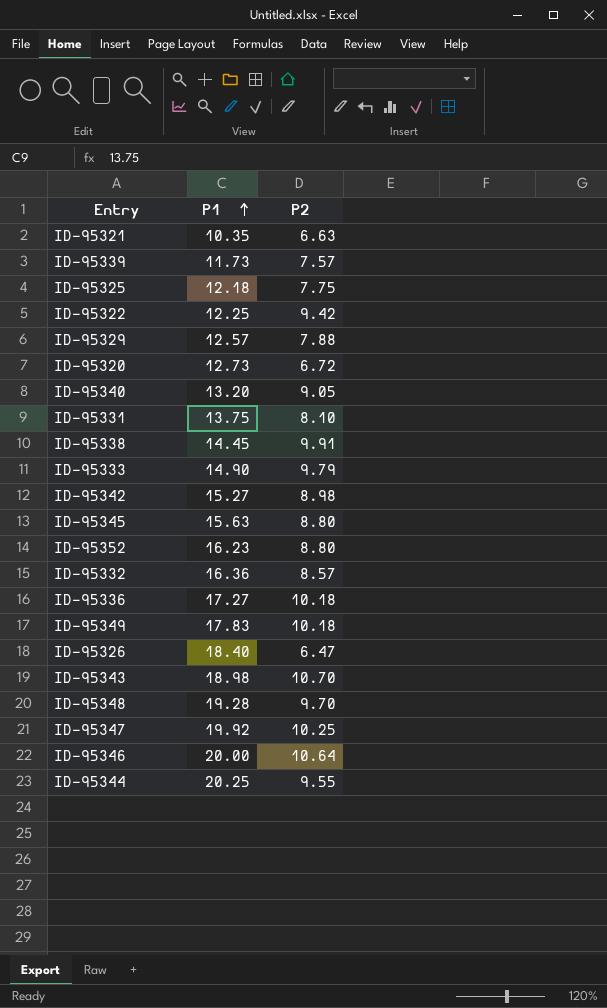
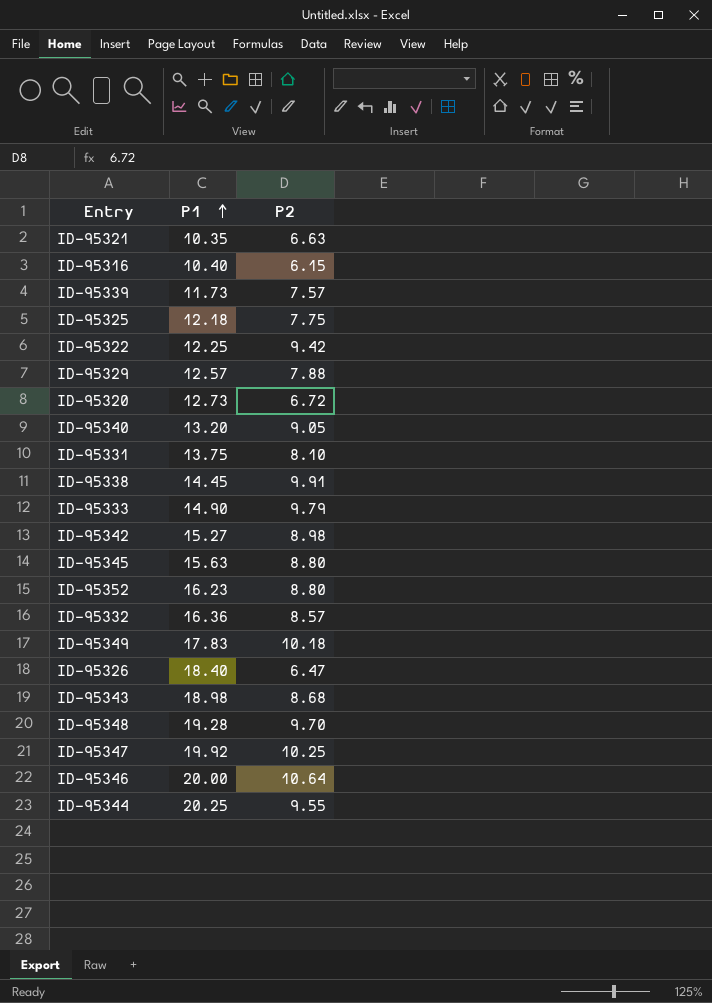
row ID-95336: 17.27 | 10.18 -> none
row ID-95316: none -> 10.40 | 6.15
ID-95343 | P2: 10.70 -> 8.68

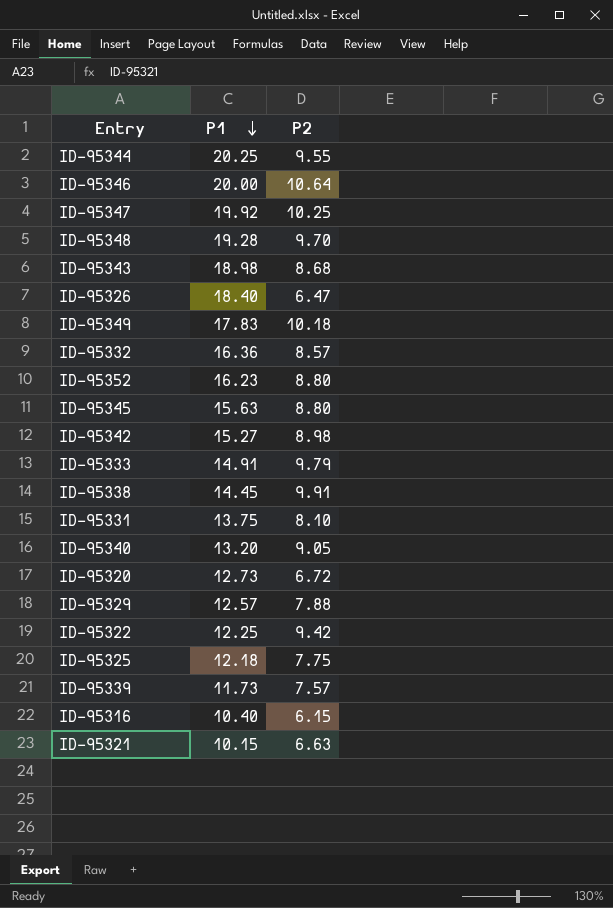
row order: P1 ascending -> P1 descending
ID-95333 | P1: 14.90 -> 14.91
ID-95321 | P1: 10.35 -> 10.15

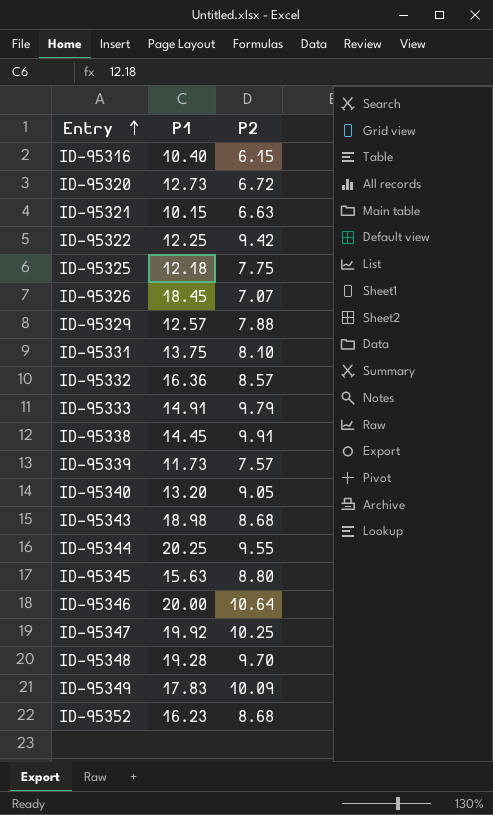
row order: P1 descending -> Entry ascending
row ID-95342: 15.27 | 8.98 -> none
ID-95326 | P1: 18.40 -> 18.45
ID-95326 | P2: 6.47 -> 7.07
ID-95349 | P2: 10.18 -> 10.09
ID-95352 | P2: 8.80 -> 8.68

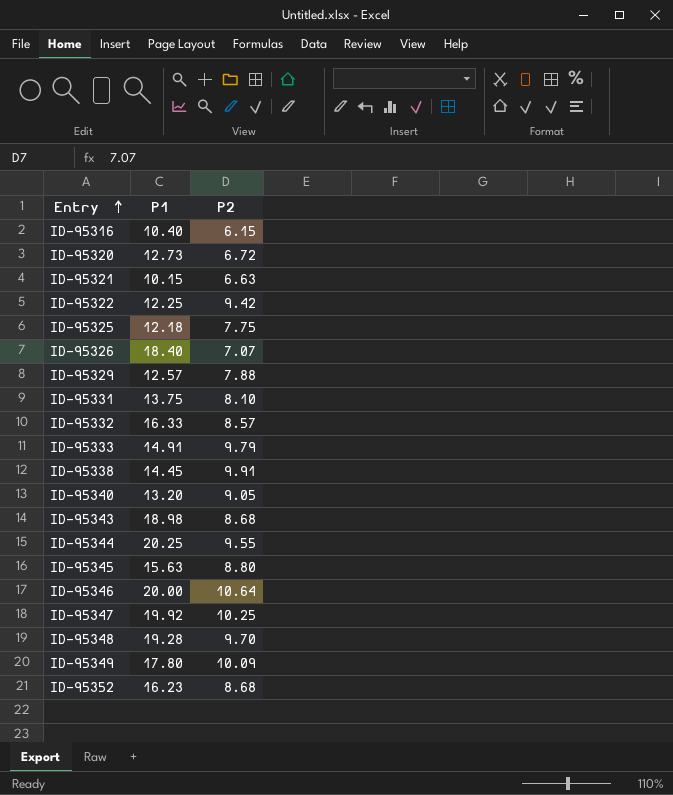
row ID-95339: 11.73 | 7.57 -> none
ID-95326 | P1: 18.45 -> 18.40
ID-95332 | P1: 16.36 -> 16.33
ID-95349 | P1: 17.83 -> 17.80

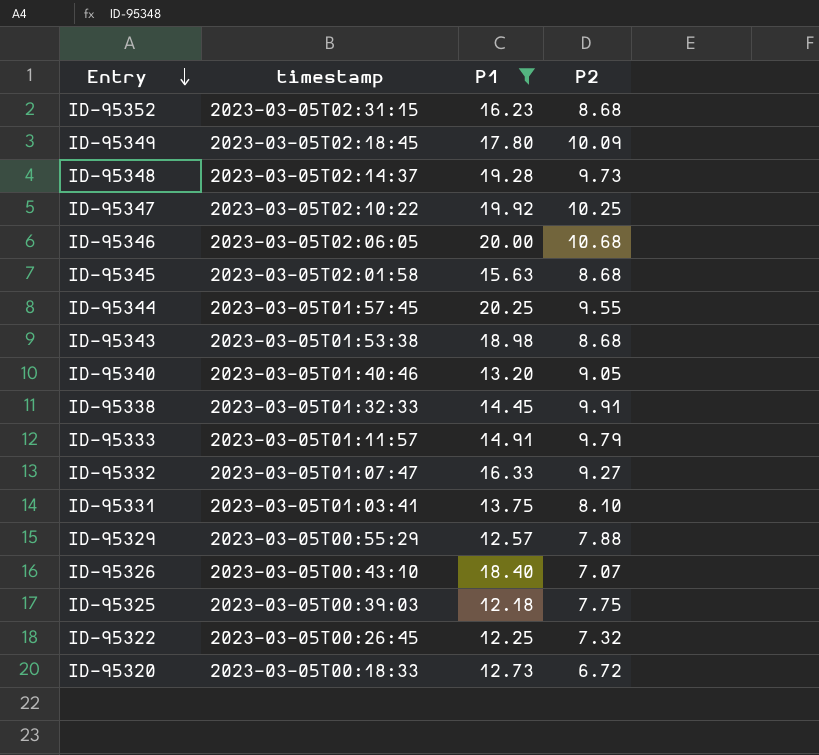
filter: none -> P1 >= 12.18
row order: Entry ascending -> Entry descending
column timestamp | position: none -> 2
ID-95348 | P2: 9.70 -> 9.73
ID-95346 | P2: 10.64 -> 10.68
ID-95345 | P2: 8.80 -> 8.68
ID-95332 | P2: 8.57 -> 9.27
ID-95322 | P2: 9.42 -> 7.32

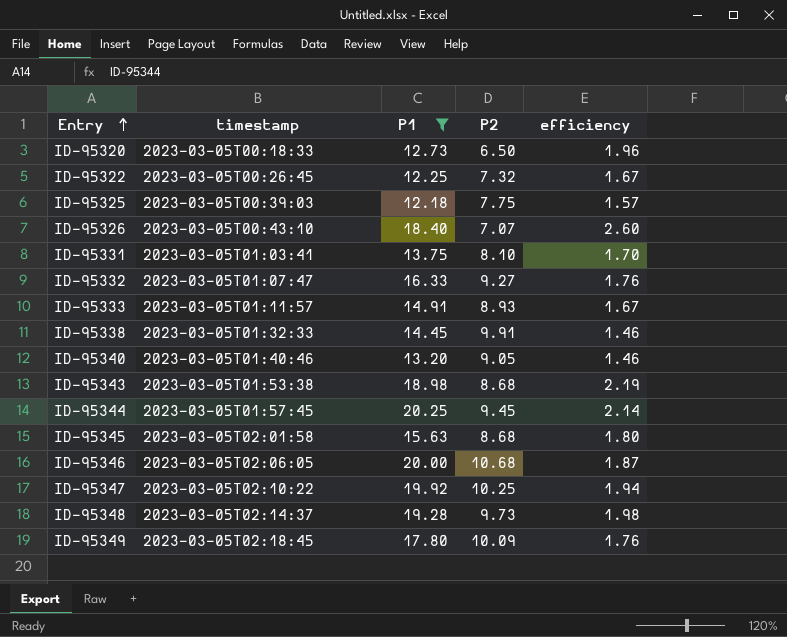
row order: Entry descending -> Entry ascending
column efficiency | formula: none -> [P1] / [P2]
row ID-95352: 2023-03-05T02:31:15 | 16.23 | 8.68 -> none
row ID-95329: 2023-03-05T00:55:29 | 12.57 | 7.88 -> none
ID-95320 | P2: 6.72 -> 6.50
ID-95333 | P2: 9.79 -> 8.93
ID-95344 | P2: 9.55 -> 9.45

